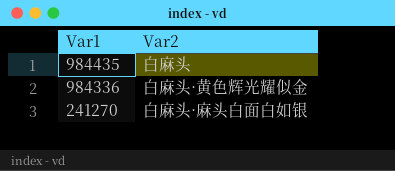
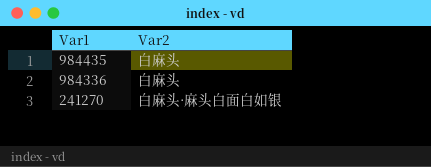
984336 | Var2: 白麻头·黄色辉光耀似金 -> 白麻头

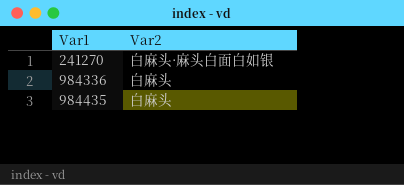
row order: Var1 descending -> Var1 ascending

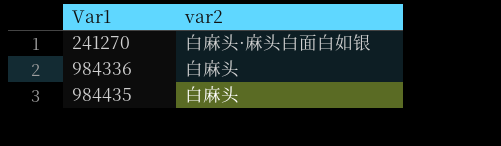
column name: Var2 -> var2

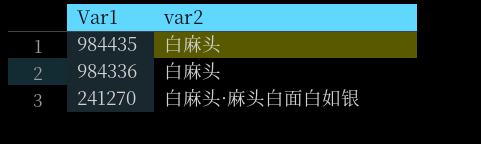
row order: Var1 ascending -> Var1 descending

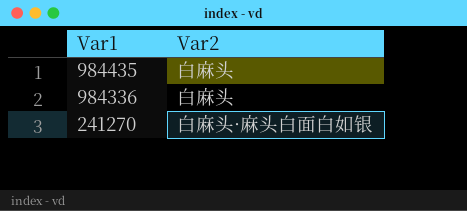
column name: var2 -> Var2

